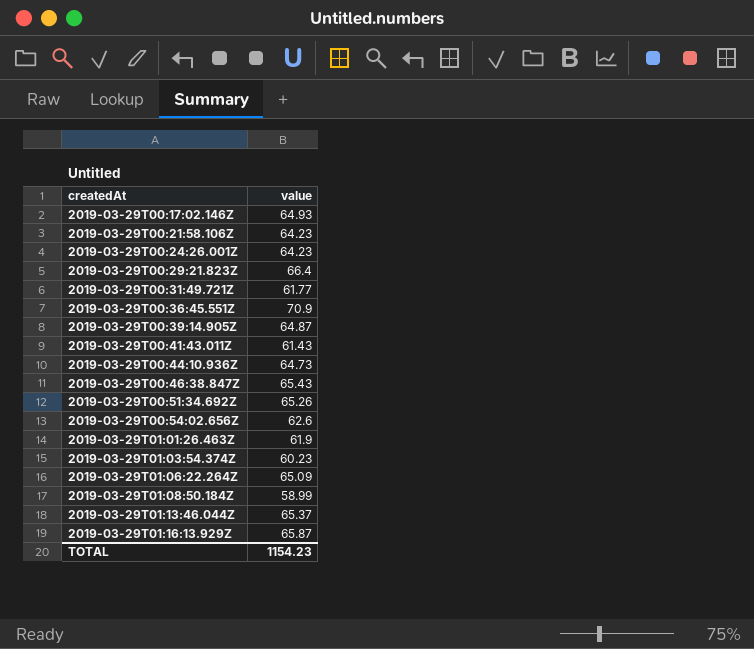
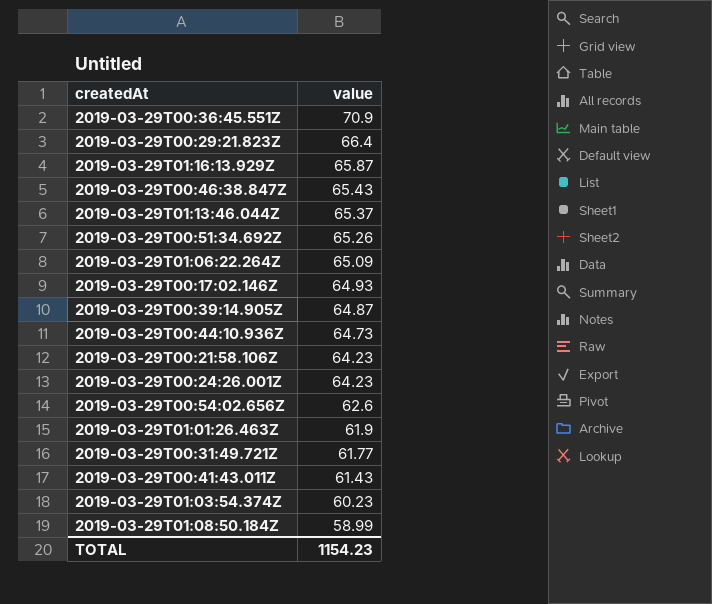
row order: createdAt ascending -> value descending

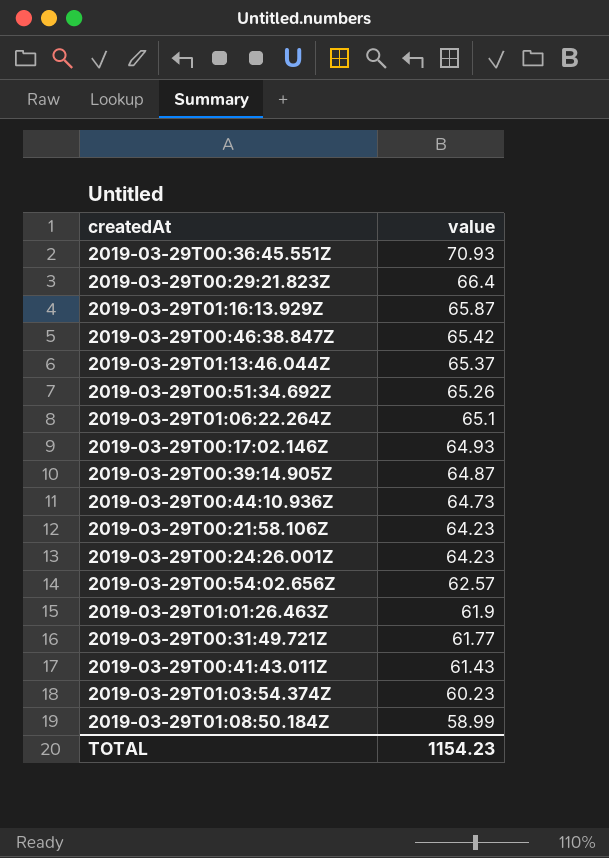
2019-03-29T00:36:45.551Z | value: 70.9 -> 70.93
2019-03-29T00:46:38.847Z | value: 65.43 -> 65.42
2019-03-29T01:06:22.264Z | value: 65.09 -> 65.1
2019-03-29T00:54:02.656Z | value: 62.6 -> 62.57

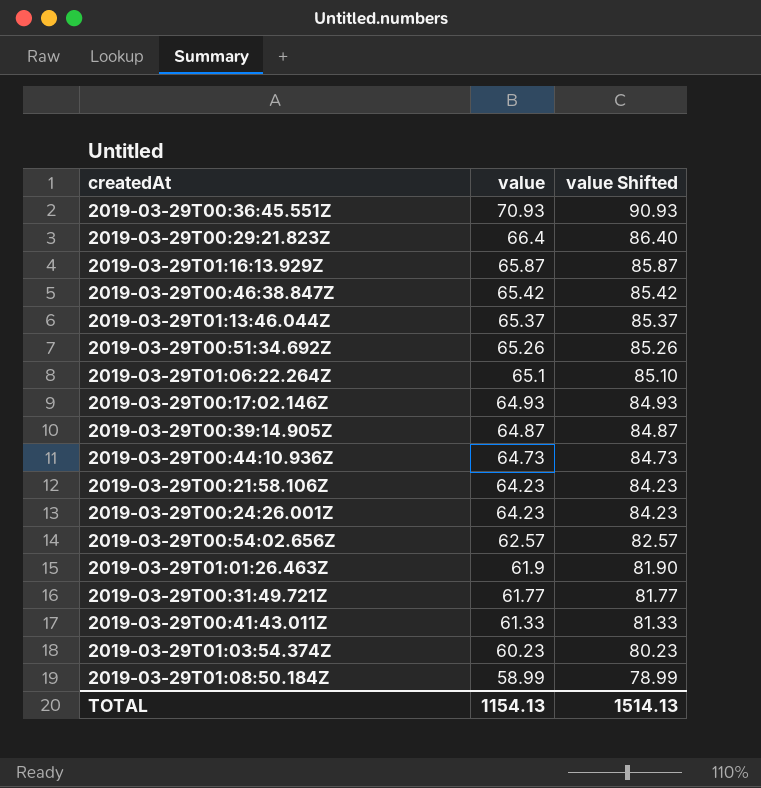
column value Shifted | formula: none -> [value] + 20
2019-03-29T00:41:43.011Z | value: 61.43 -> 61.33
TOTAL | value: 1154.23 -> 1154.13

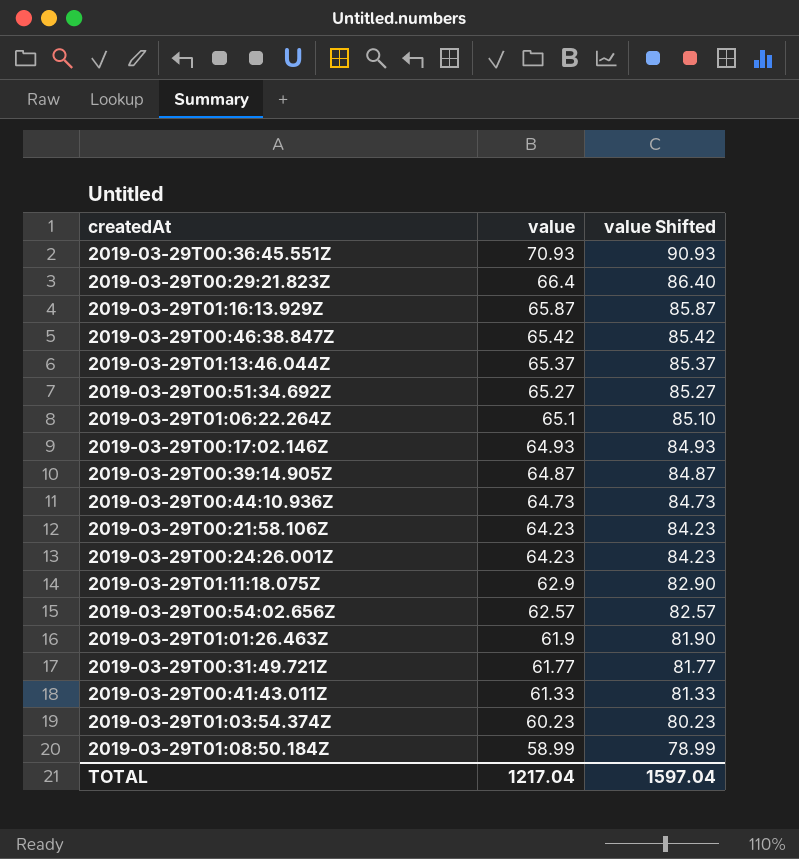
2019-03-29T00:51:34.692Z | value: 65.26 -> 65.27
2019-03-29T00:51:34.692Z | value Shifted: 85.26 -> 85.27
row 2019-03-29T01:11:18.075Z: none -> 62.9 | 82.90
TOTAL | value: 1154.13 -> 1217.04
TOTAL | value Shifted: 1514.13 -> 1597.04

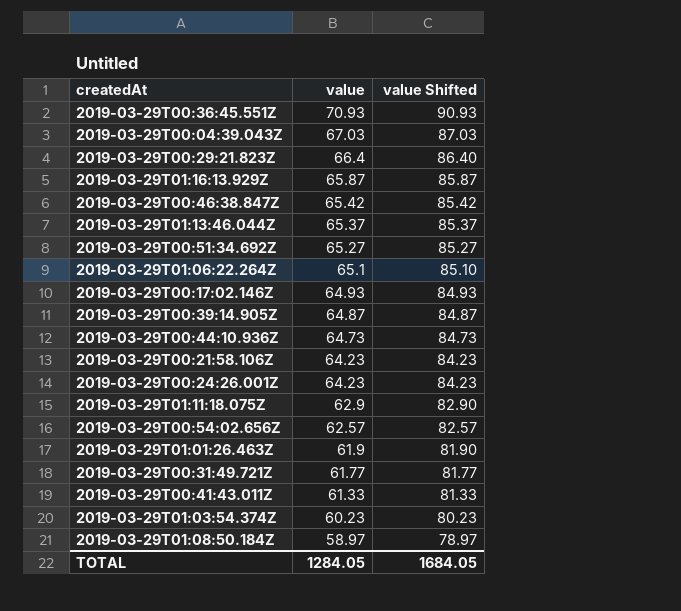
row 2019-03-29T00:04:39.043Z: none -> 67.03 | 87.03
2019-03-29T01:08:50.184Z | value: 58.99 -> 58.97
2019-03-29T01:08:50.184Z | value Shifted: 78.99 -> 78.97
TOTAL | value: 1217.04 -> 1284.05
TOTAL | value Shifted: 1597.04 -> 1684.05

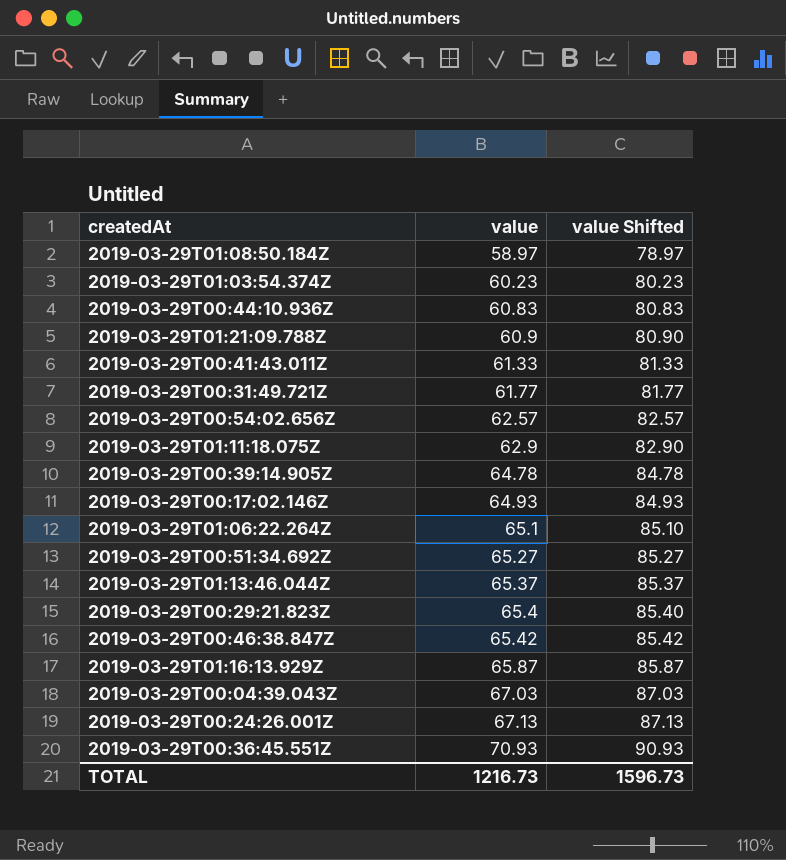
row order: value descending -> value ascending
row 2019-03-29T00:21:58.106Z: 64.23 | 84.23 -> none
row 2019-03-29T01:01:26.463Z: 61.9 | 81.90 -> none
2019-03-29T00:44:10.936Z | value: 64.73 -> 60.83
2019-03-29T00:44:10.936Z | value Shifted: 84.73 -> 80.83
row 2019-03-29T01:21:09.788Z: none -> 60.9 | 80.90
2019-03-29T00:39:14.905Z | value: 64.87 -> 64.78
2019-03-29T00:39:14.905Z | value Shifted: 84.87 -> 84.78
2019-03-29T00:29:21.823Z | value: 66.4 -> 65.4
2019-03-29T00:29:21.823Z | value Shifted: 86.40 -> 85.40
2019-03-29T00:24:26.001Z | value: 64.23 -> 67.13
2019-03-29T00:24:26.001Z | value Shifted: 84.23 -> 87.13
TOTAL | value: 1284.05 -> 1216.73
TOTAL | value Shifted: 1684.05 -> 1596.73

